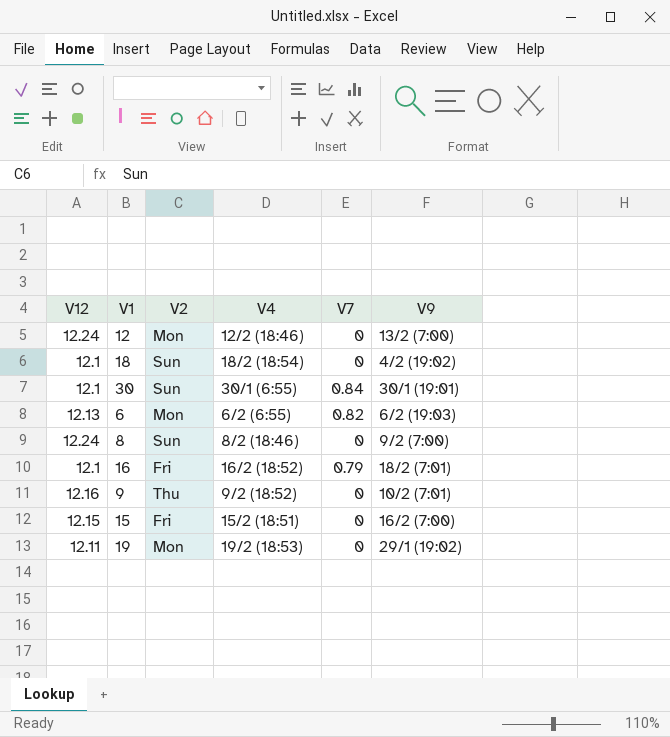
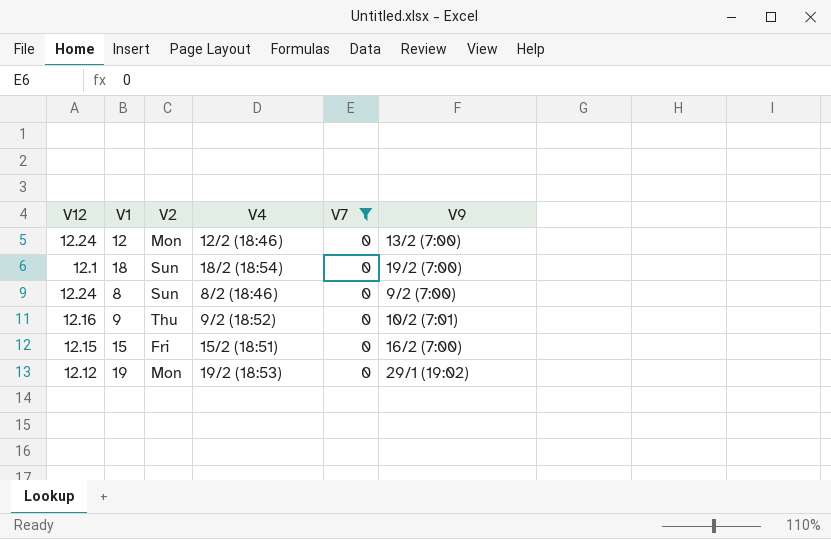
filter: none -> V7 = 0
18 | V9: 4/2 (19:02) -> 19/2 (7:00)
19 | V12: 12.11 -> 12.12

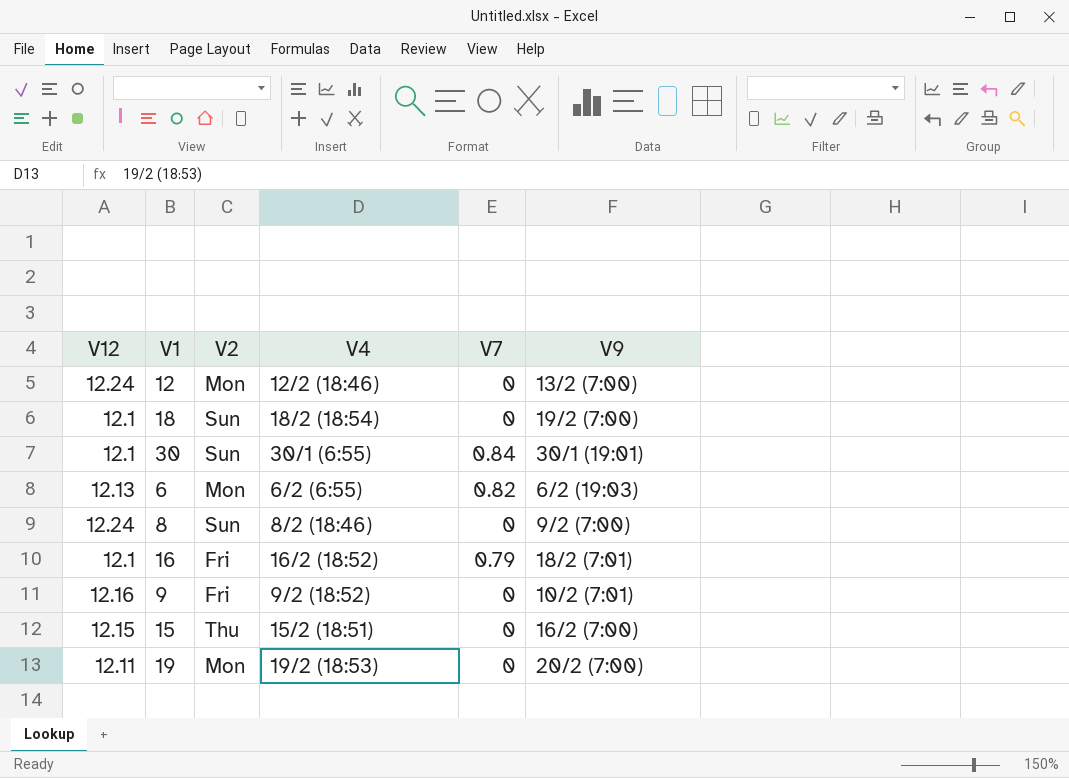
filter: V7 = 0 -> none
9 | V2: Thu -> Fri
15 | V2: Fri -> Thu
19 | V12: 12.12 -> 12.11
19 | V9: 29/1 (19:02) -> 20/2 (7:00)

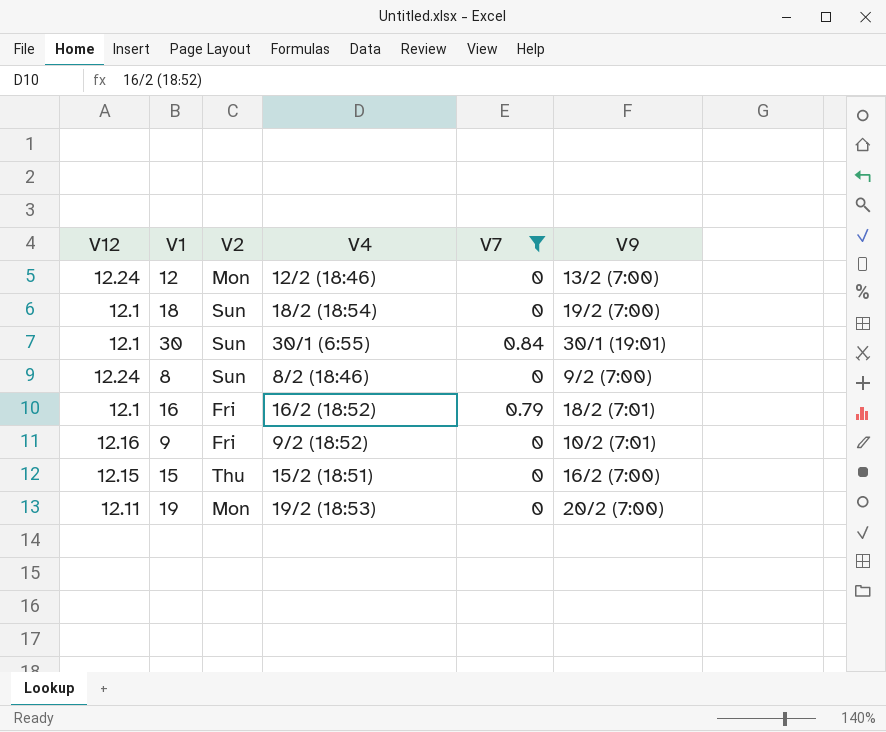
filter: none -> V7 != 0.82

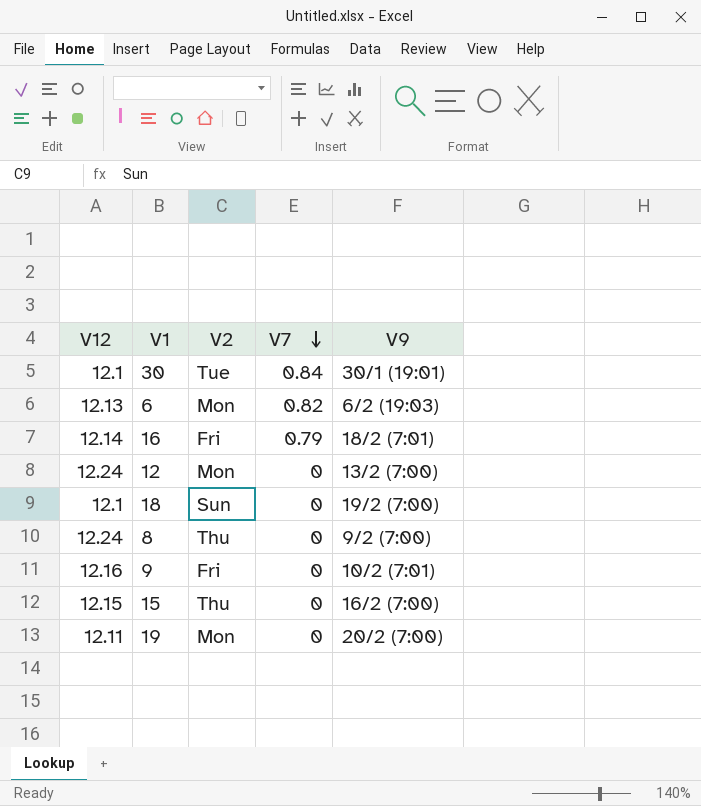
filter: V7 != 0.82 -> none
row order: none -> V7 descending
column V4 | position: 4 -> none
30 | V2: Sun -> Tue
16 | V12: 12.1 -> 12.14
8 | V2: Sun -> Thu

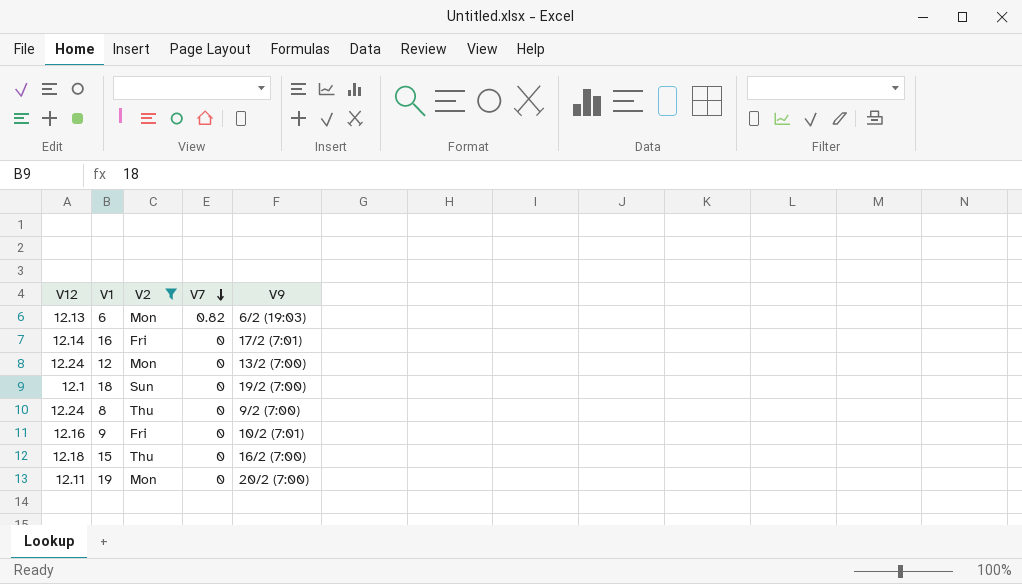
filter: none -> V2 != Tue
16 | V7: 0.79 -> 0
16 | V9: 18/2 (7:01) -> 17/2 (7:01)
15 | V12: 12.15 -> 12.18

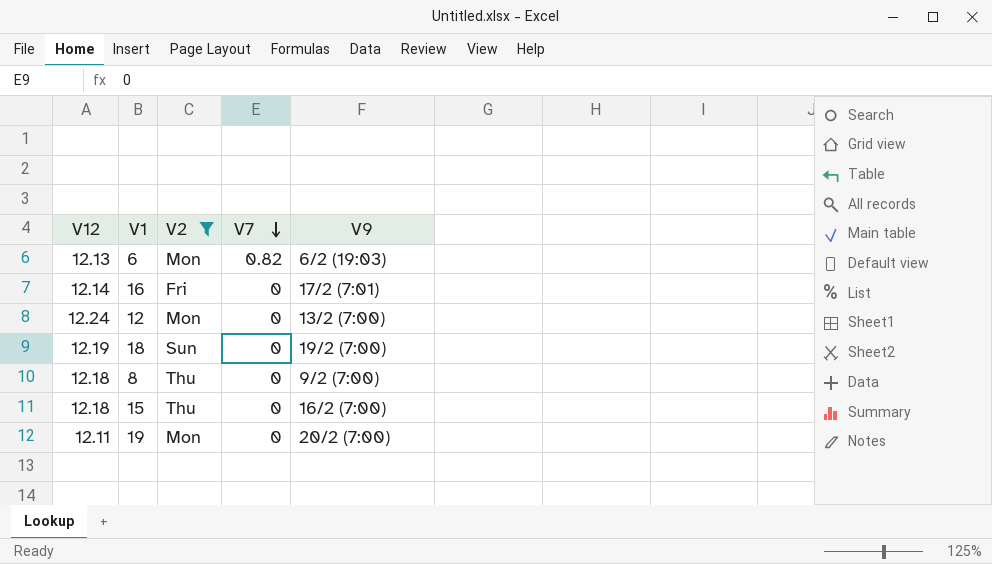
row 9: 12.16 | Fri | 0 | 10/2 (7:01) -> none
18 | V12: 12.1 -> 12.19
8 | V12: 12.24 -> 12.18

